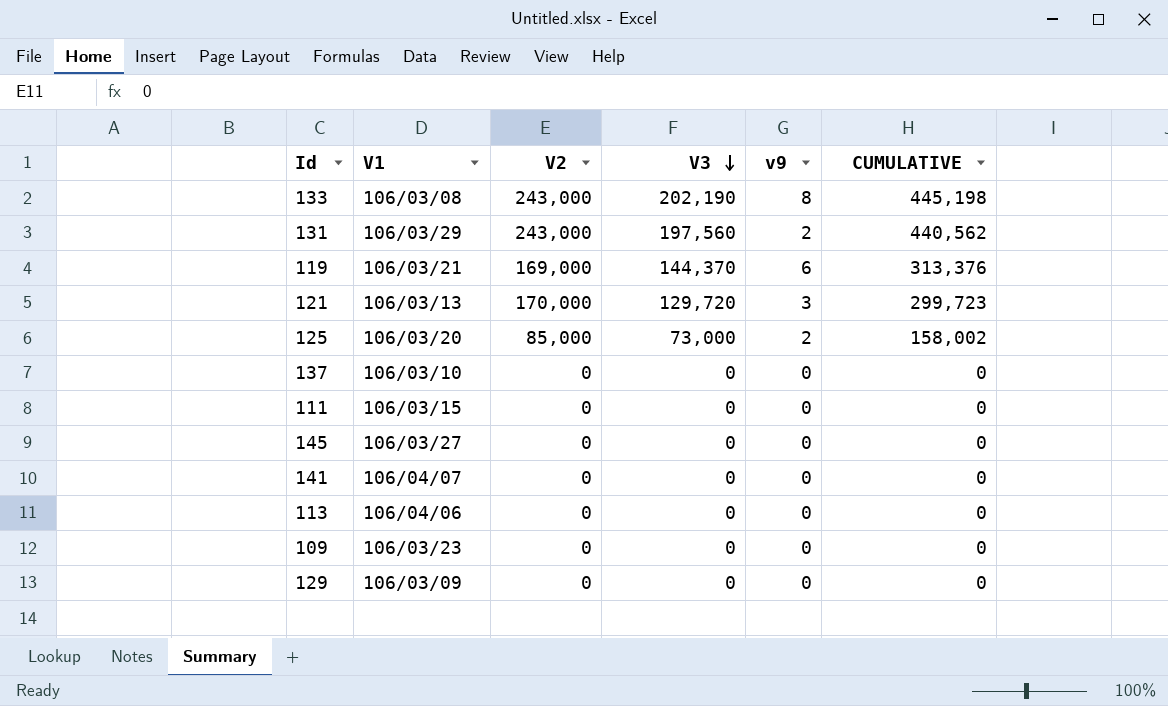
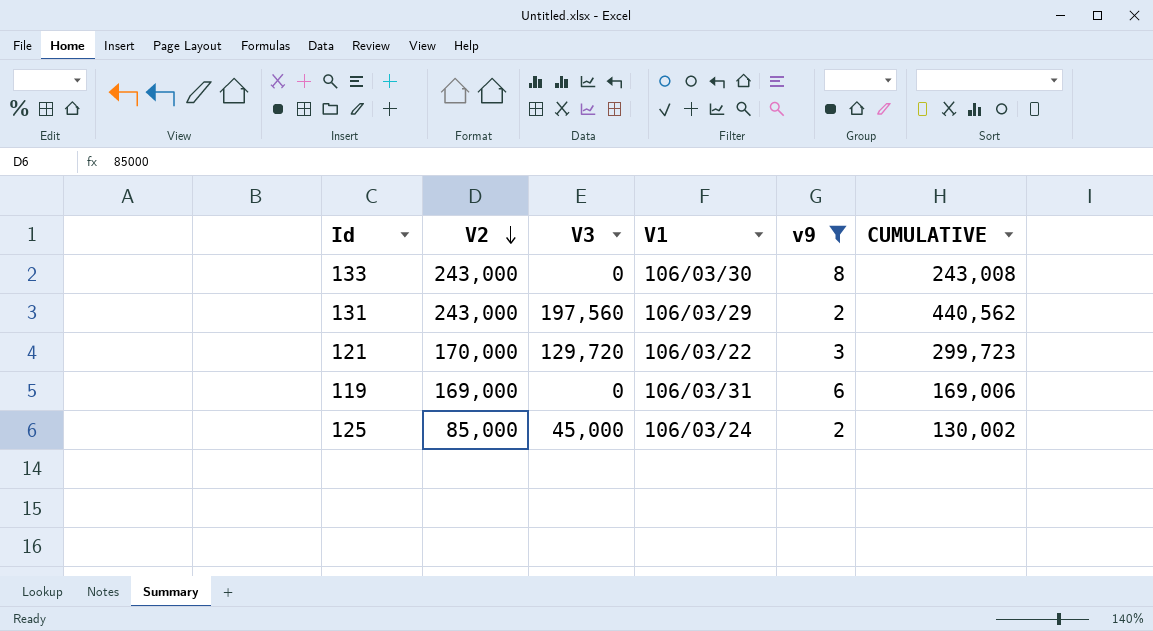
filter: none -> v9 != 0
row order: V3 descending -> V2 descending
column V1 | position: 2 -> 4
133 | V3: 202,190 -> 0
133 | V1: 106/03/08 -> 106/03/30
133 | CUMULATIVE: 445,198 -> 243,008
121 | V1: 106/03/13 -> 106/03/22
119 | V3: 144,370 -> 0
119 | V1: 106/03/21 -> 106/03/31
119 | CUMULATIVE: 313,376 -> 169,006
125 | V3: 73,000 -> 45,000
125 | V1: 106/03/20 -> 106/03/24
125 | CUMULATIVE: 158,002 -> 130,002

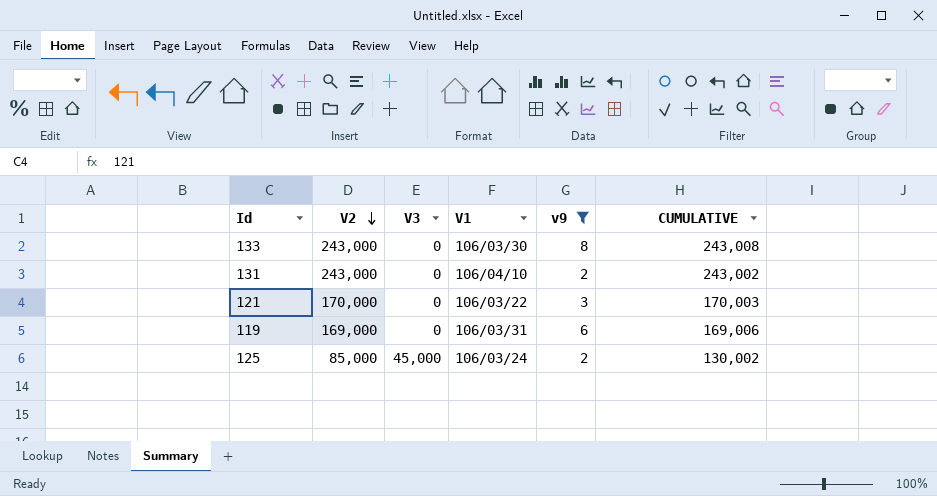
131 | V3: 197,560 -> 0
131 | V1: 106/03/29 -> 106/04/10
131 | CUMULATIVE: 440,562 -> 243,002
121 | V3: 129,720 -> 0
121 | CUMULATIVE: 299,723 -> 170,003

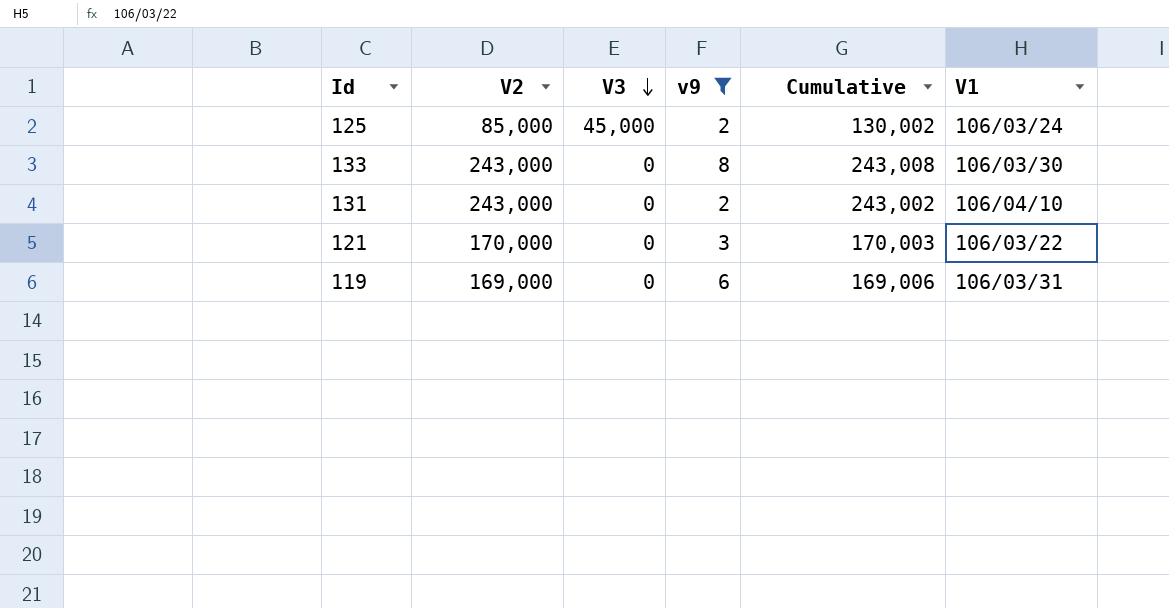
row order: V2 descending -> V3 descending
column name: CUMULATIVE -> Cumulative
column V1 | position: 4 -> 6

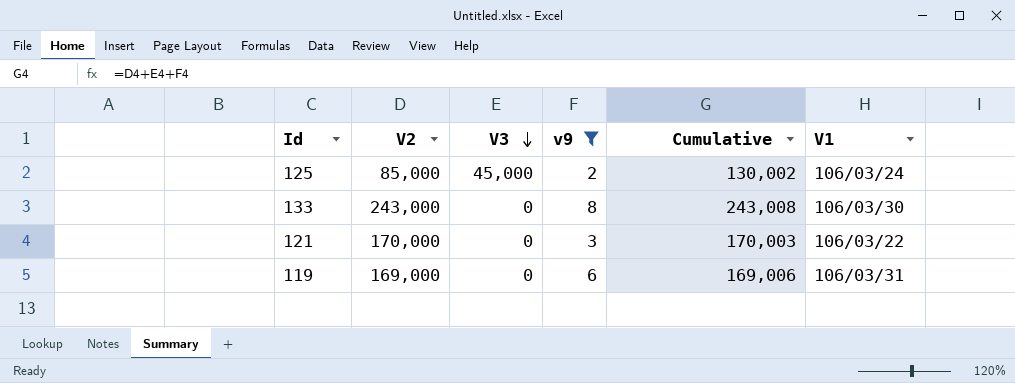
row 131: 243,000 | 0 | 2 | 243,002 | 106/04/10 -> none

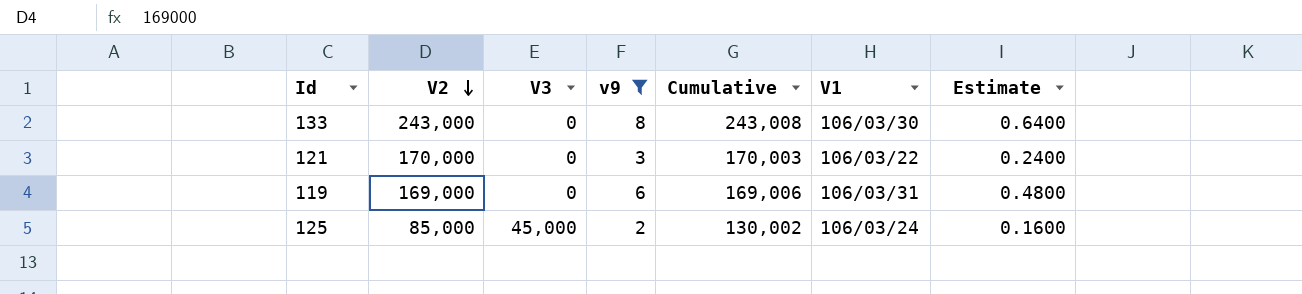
row order: V3 descending -> V2 descending
column Estimate | formula: none -> [v9] * 0.08

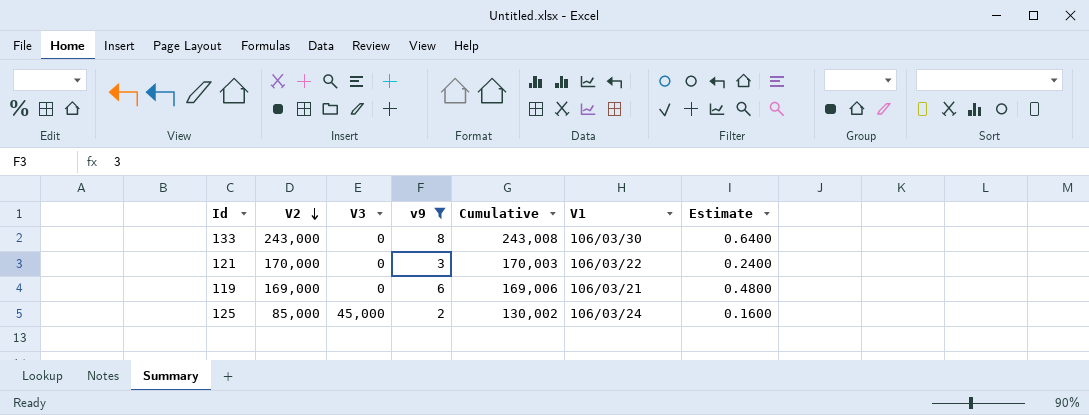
119 | V1: 106/03/31 -> 106/03/21

